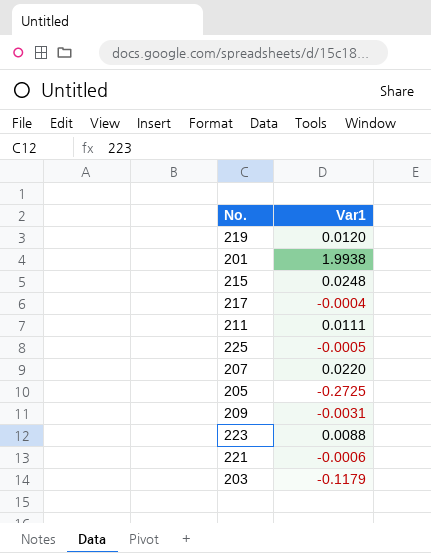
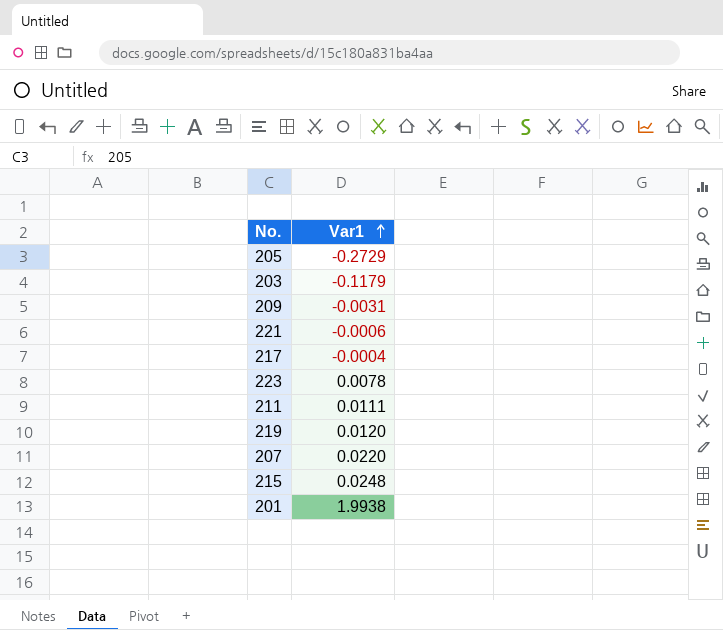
row order: none -> Var1 ascending
row 225: -0.0005 -> none
205 | Var1: -0.2725 -> -0.2729
223 | Var1: 0.0088 -> 0.0078

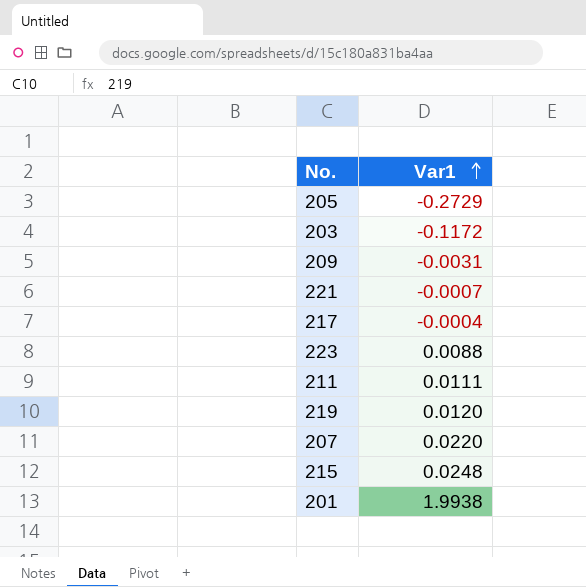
203 | Var1: -0.1179 -> -0.1172
221 | Var1: -0.0006 -> -0.0007
223 | Var1: 0.0078 -> 0.0088

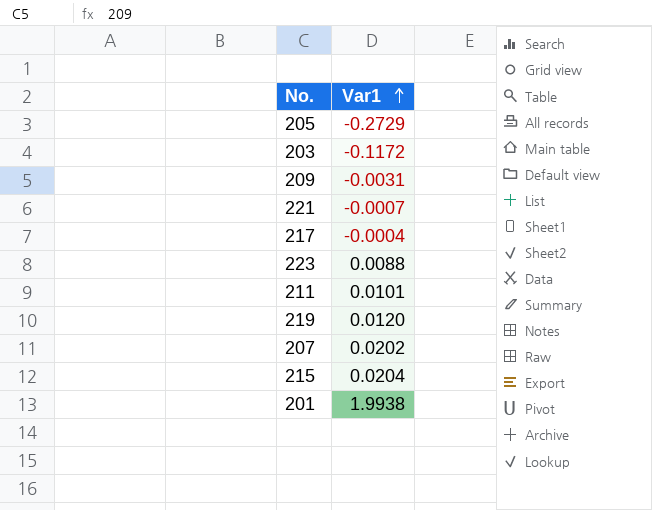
211 | Var1: 0.0111 -> 0.0101
207 | Var1: 0.0220 -> 0.0202
215 | Var1: 0.0248 -> 0.0204

